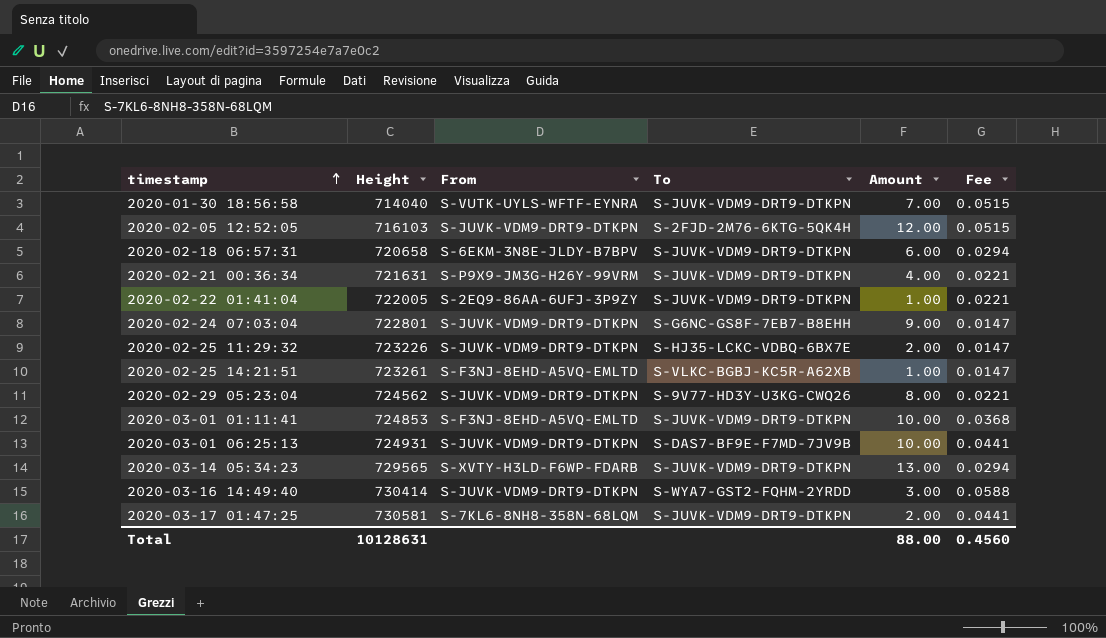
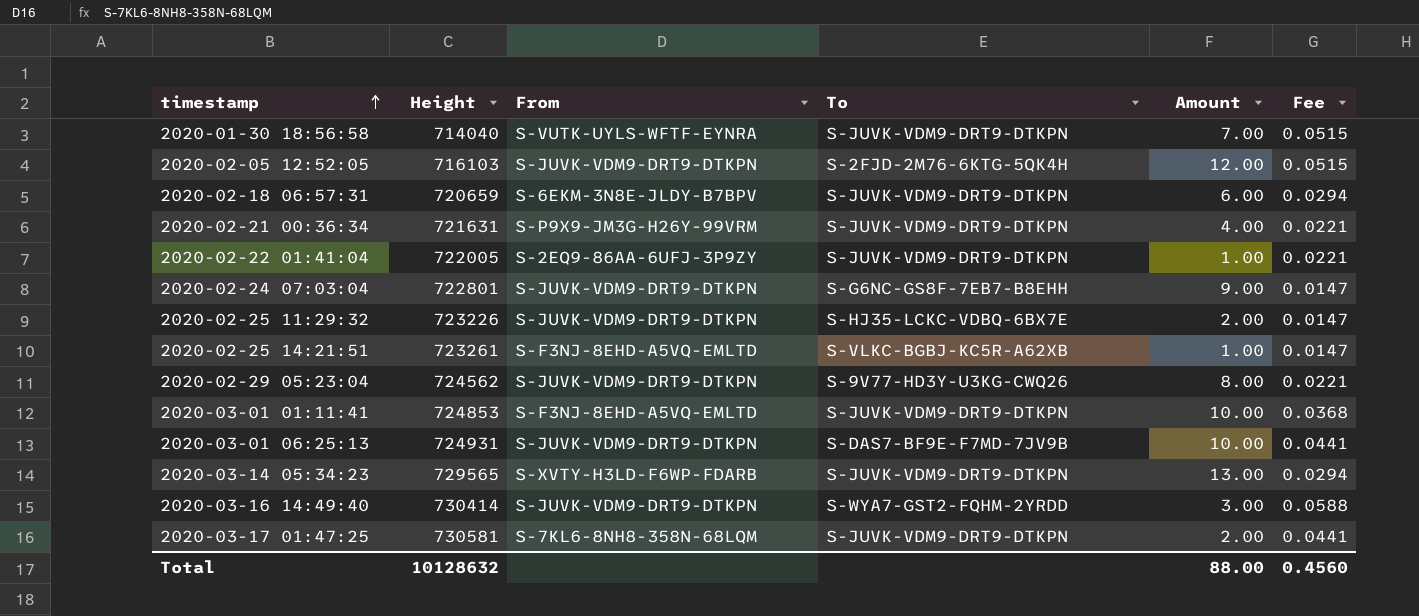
2020-02-18 06:57:31 | Height: 720658 -> 720659
Total | Height: 10128631 -> 10128632

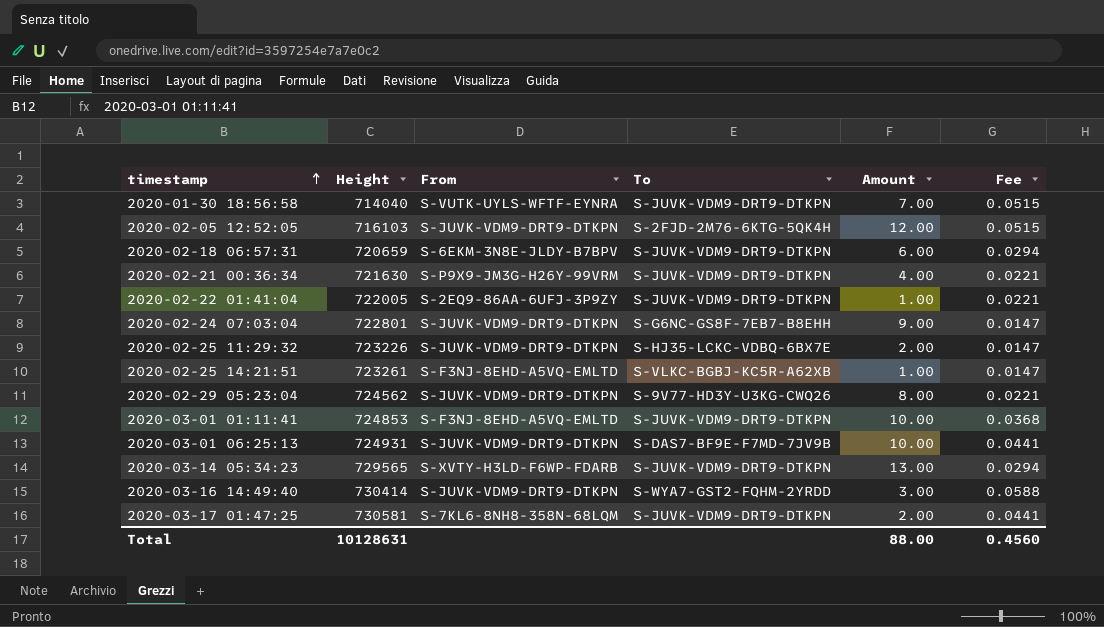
2020-02-21 00:36:34 | Height: 721631 -> 721630
Total | Height: 10128632 -> 10128631

